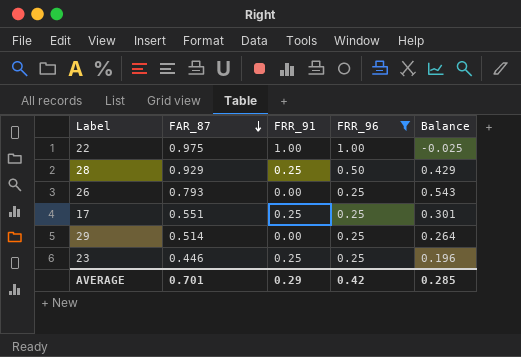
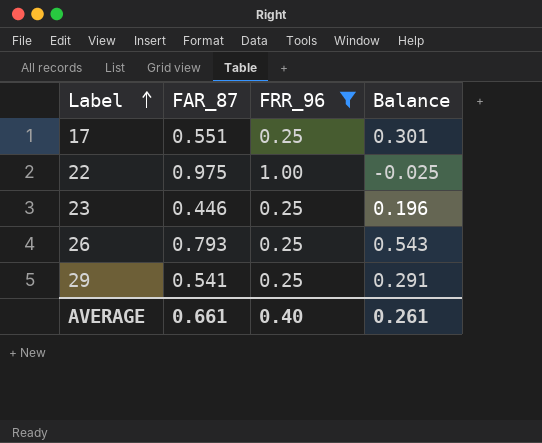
row order: FAR_87 descending -> Label ascending
column FRR_91 | position: 3 -> none
row 28: 0.929 | 0.25 | 0.50 | 0.429 -> none
29 | FAR_87: 0.514 -> 0.541
29 | Balance: 0.264 -> 0.291
AVERAGE | FAR_87: 0.701 -> 0.661
AVERAGE | FRR_96: 0.42 -> 0.40
AVERAGE | Balance: 0.285 -> 0.261

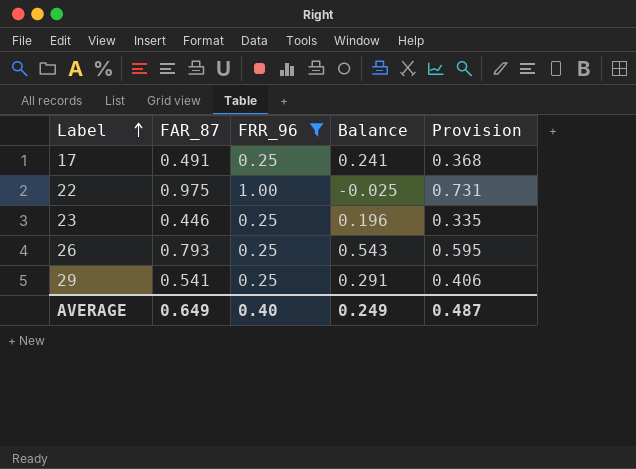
column Provision | formula: none -> [FAR_87] * 0.75
17 | FAR_87: 0.551 -> 0.491
17 | Balance: 0.301 -> 0.241
AVERAGE | FAR_87: 0.661 -> 0.649
AVERAGE | Balance: 0.261 -> 0.249

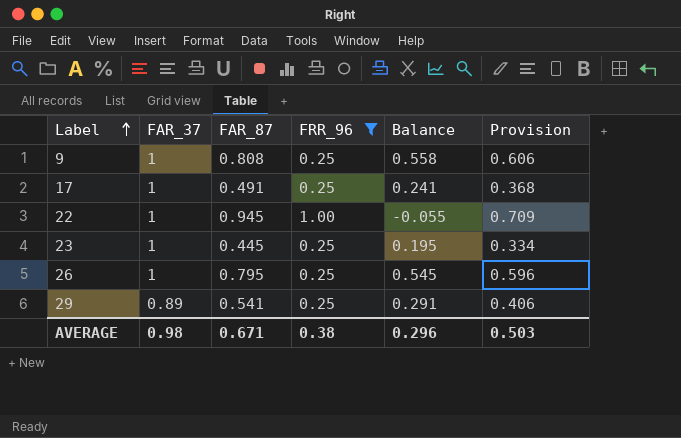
column FAR_37 | position: none -> 2
row 9: none -> 1 | 0.808 | 0.25 | 0.558 | 0.606
22 | FAR_87: 0.975 -> 0.945
22 | Balance: -0.025 -> -0.055
22 | Provision: 0.731 -> 0.709
23 | FAR_87: 0.446 -> 0.445
23 | Balance: 0.196 -> 0.195
23 | Provision: 0.335 -> 0.334
26 | FAR_87: 0.793 -> 0.795
26 | Balance: 0.543 -> 0.545
26 | Provision: 0.595 -> 0.596
AVERAGE | FAR_87: 0.649 -> 0.671
AVERAGE | FRR_96: 0.40 -> 0.38
AVERAGE | Balance: 0.249 -> 0.296
AVERAGE | Provision: 0.487 -> 0.503

